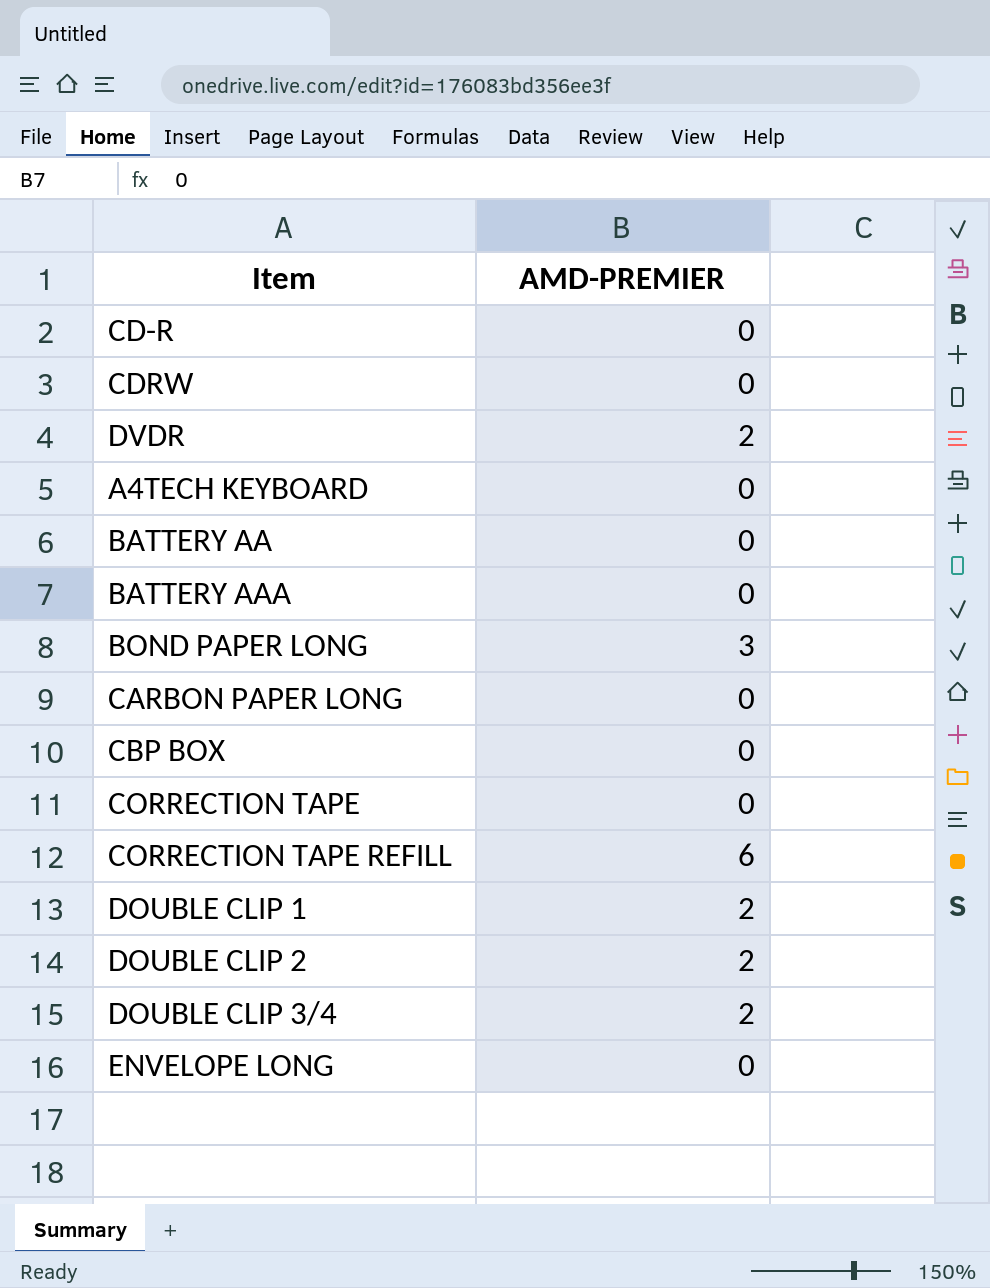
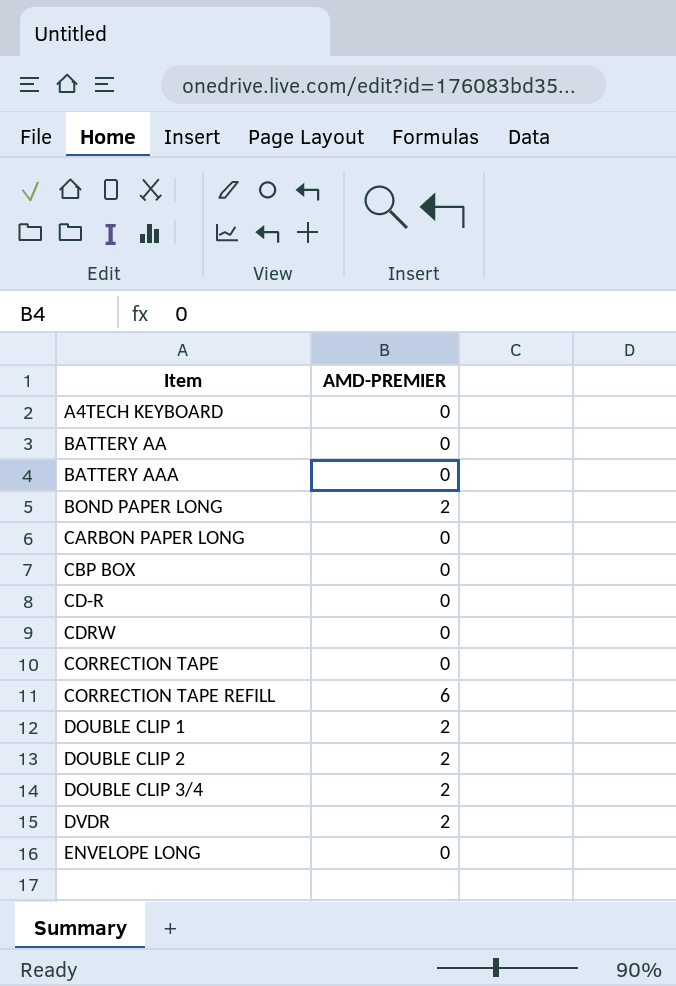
row order: none -> Item ascending
BOND PAPER LONG | AMD-PREMIER: 3 -> 2

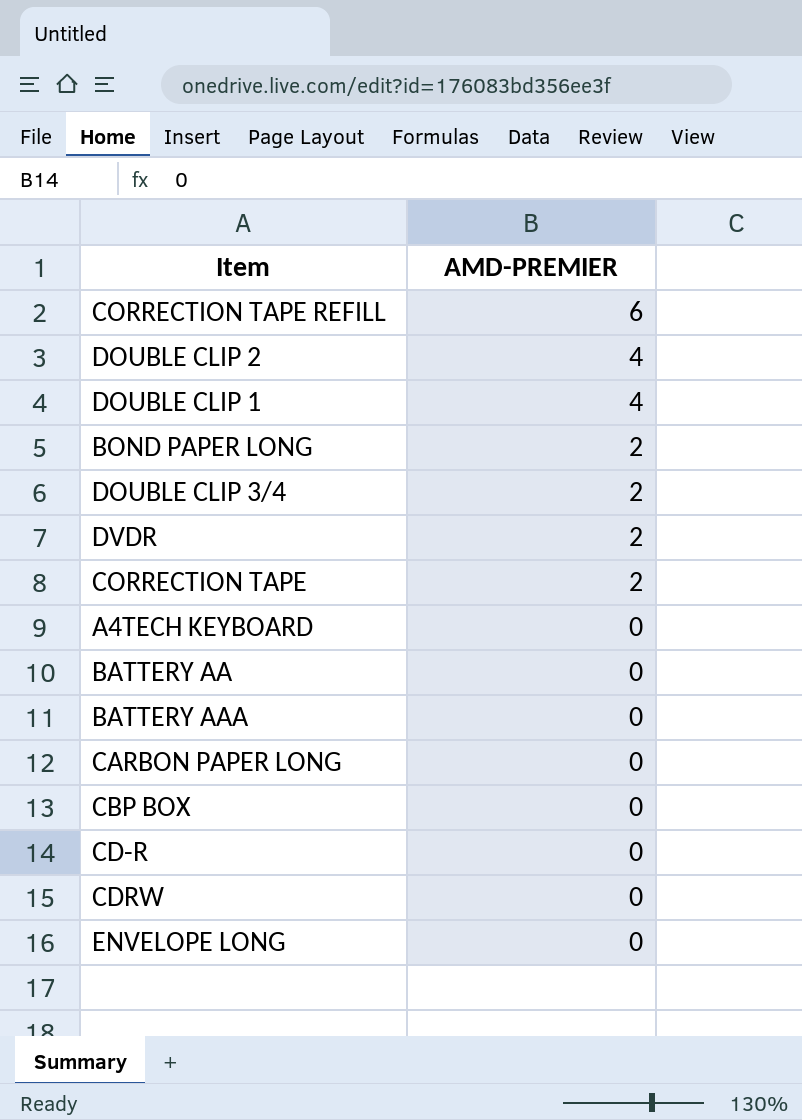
row order: Item ascending -> AMD-PREMIER descending
DOUBLE CLIP 2 | AMD-PREMIER: 2 -> 4
DOUBLE CLIP 1 | AMD-PREMIER: 2 -> 4
CORRECTION TAPE | AMD-PREMIER: 0 -> 2

